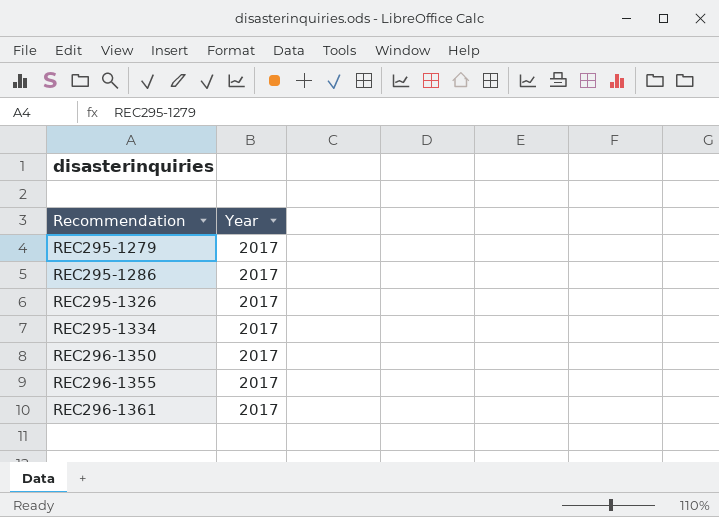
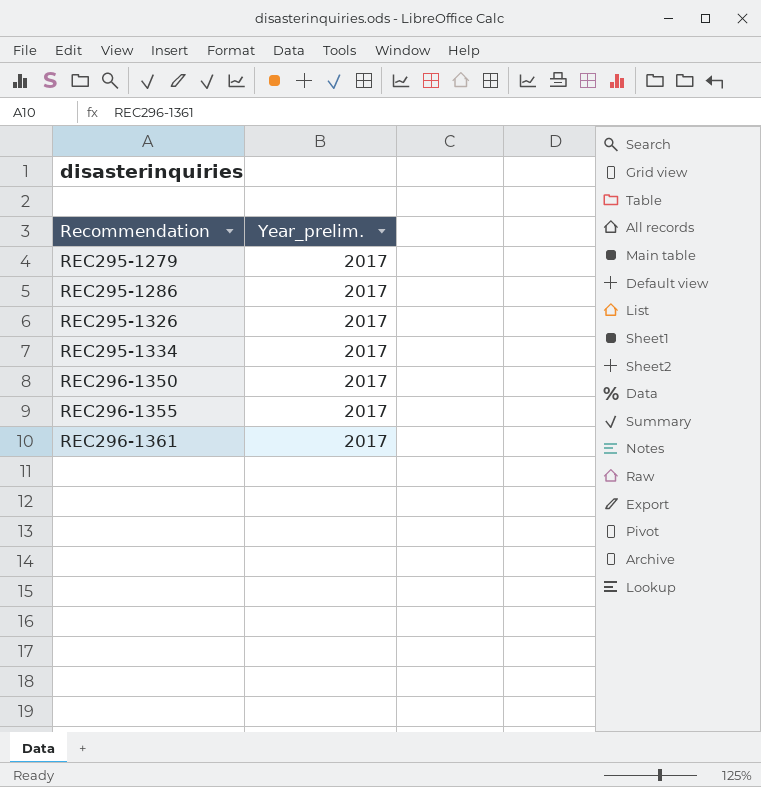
column name: Year -> Year_prelim.

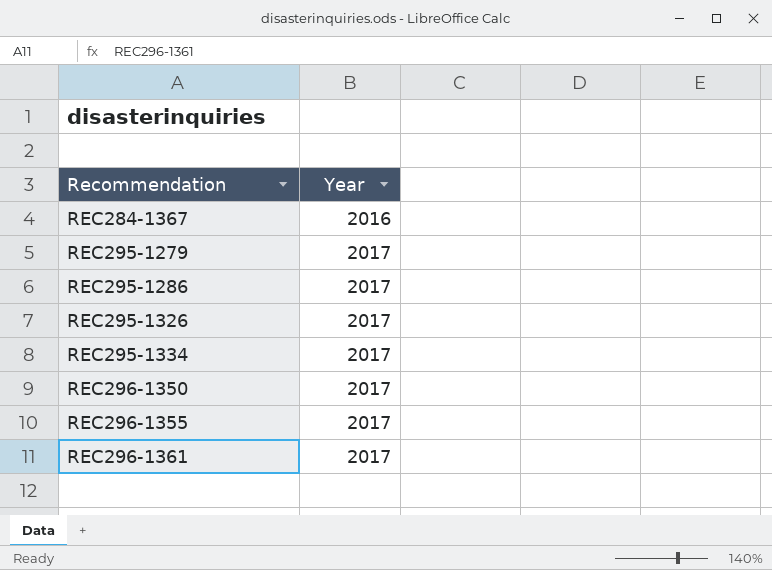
column name: Year_prelim. -> Year
row REC284-1367: none -> 2016

